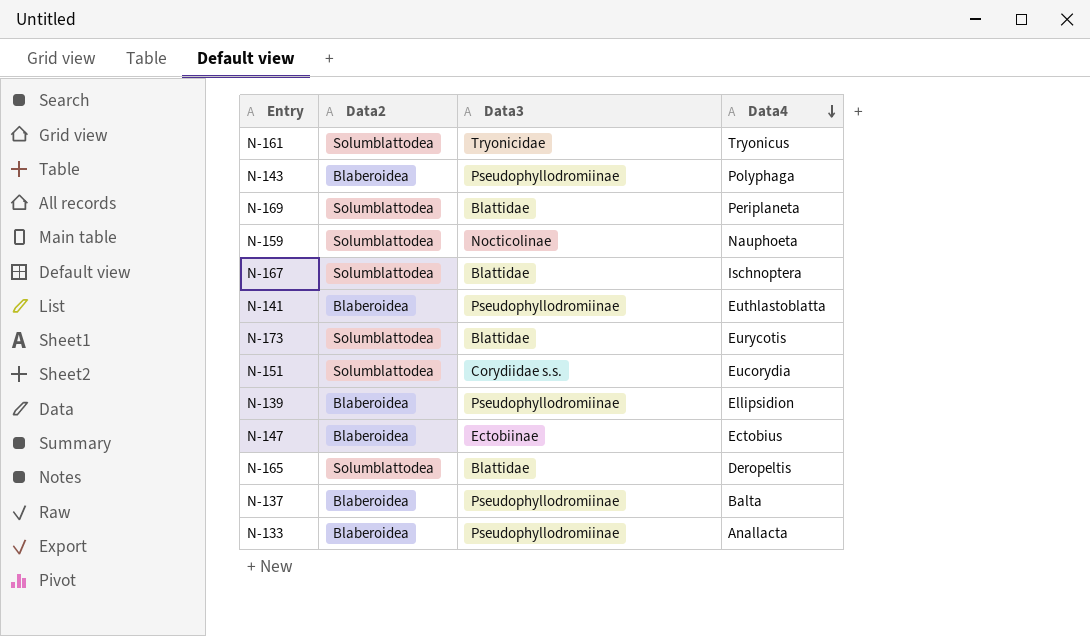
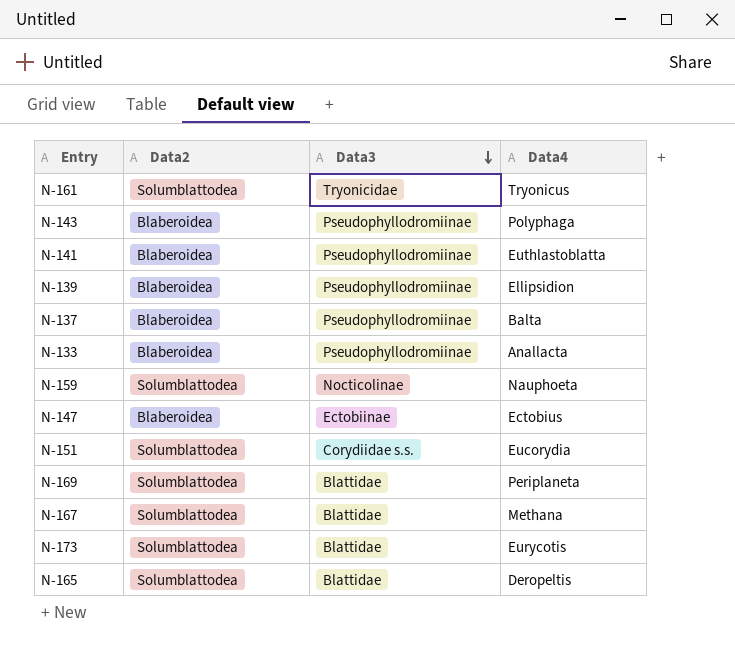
row order: Data4 descending -> Data3 descending
N-167 | Data4: Ischnoptera -> Methana

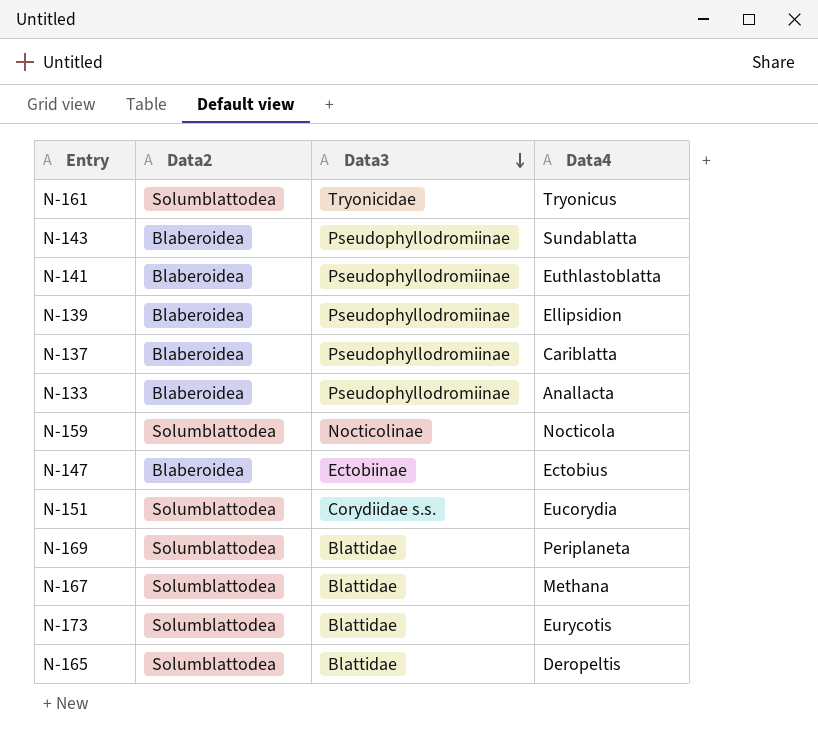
N-143 | Data4: Polyphaga -> Sundablatta
N-137 | Data4: Balta -> Cariblatta
N-159 | Data4: Nauphoeta -> Nocticola

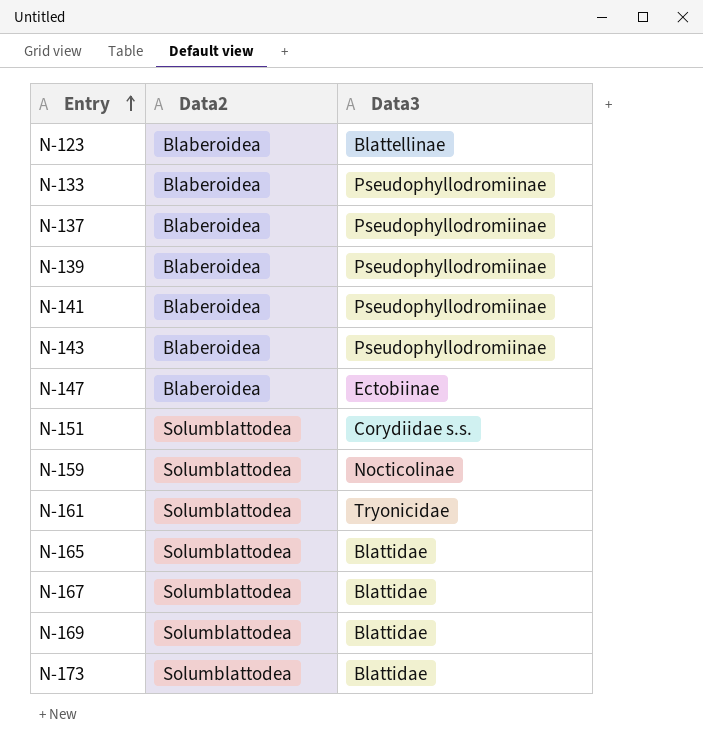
row order: Data3 descending -> Entry ascending
column Data4 | position: 4 -> none
row N-123: none -> Blaberoidea | Blattellinae

